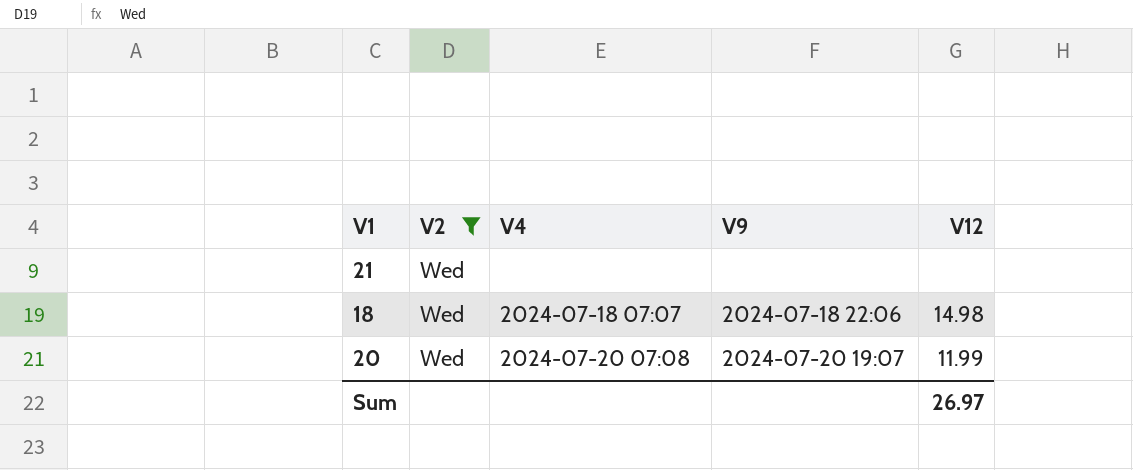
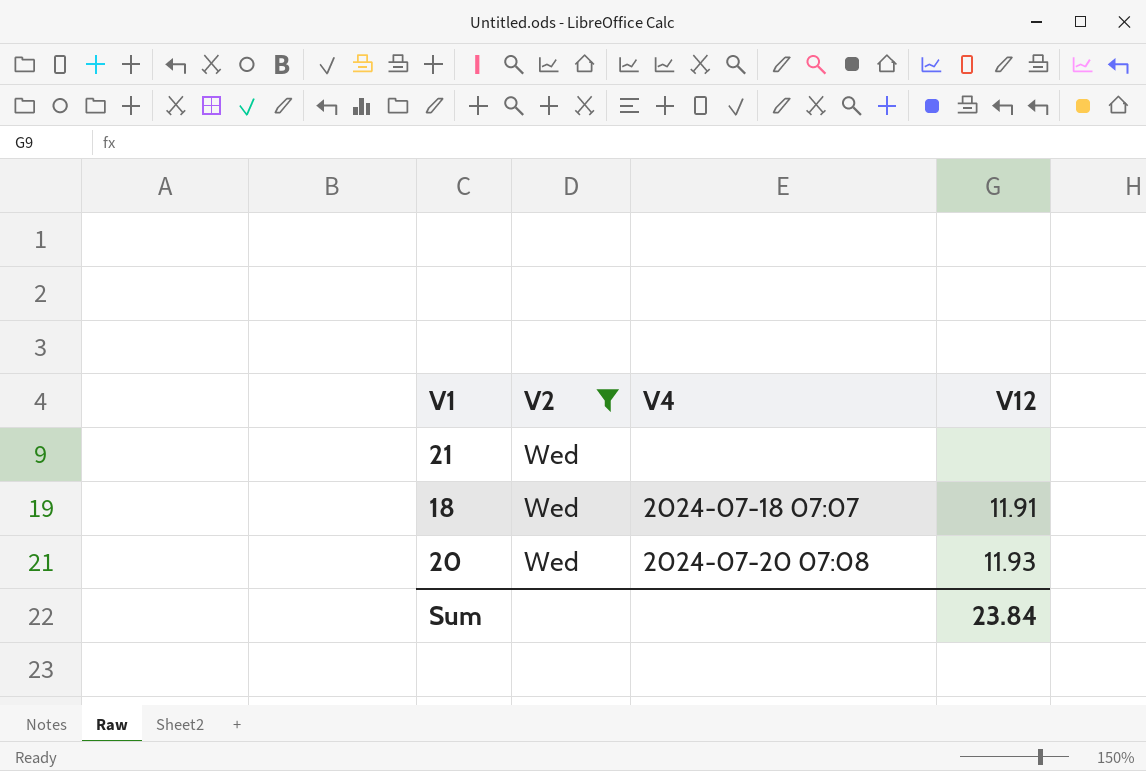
column V9 | position: 4 -> none
18 | V12: 14.98 -> 11.91
20 | V12: 11.99 -> 11.93
Sum | V12: 26.97 -> 23.84

